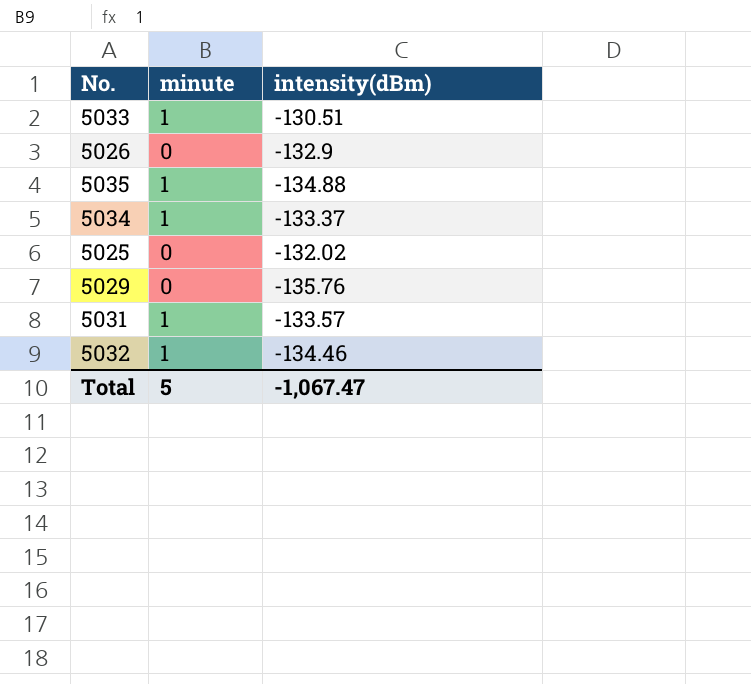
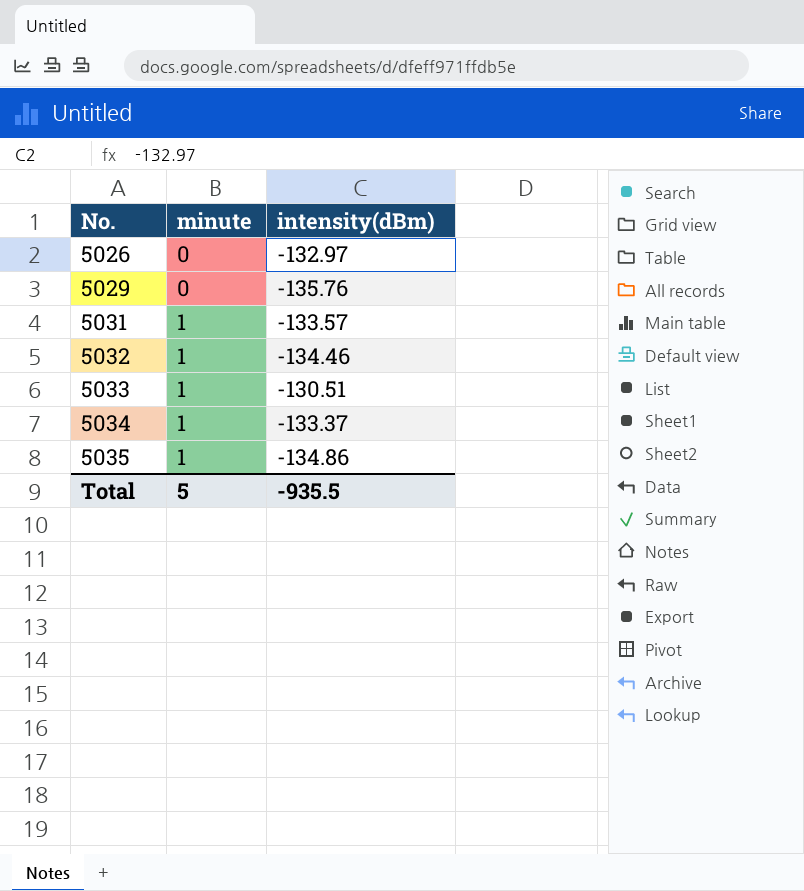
row order: none -> No. ascending
row 5025: 0 | -132.02 -> none
5026 | intensity(dBm): -132.9 -> -132.97
5035 | intensity(dBm): -134.88 -> -134.86
Total | intensity(dBm): -1,067.47 -> -935.5

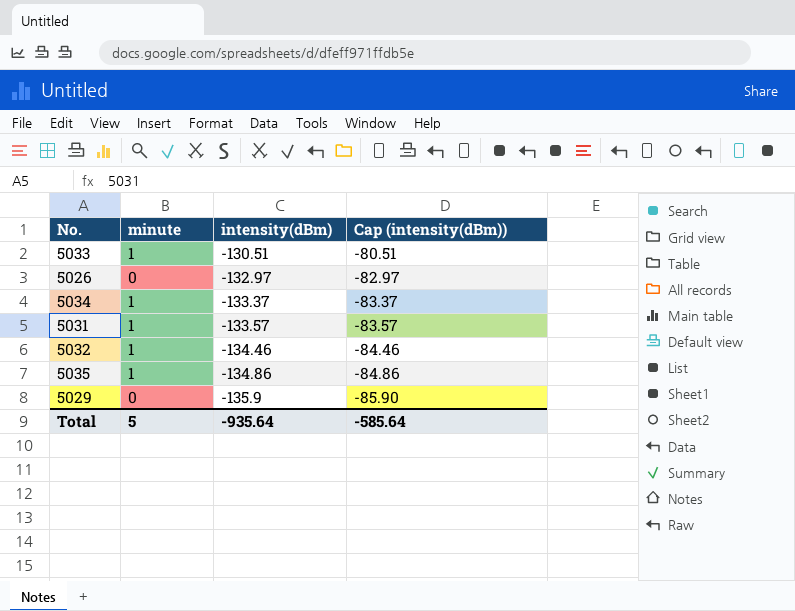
row order: No. ascending -> intensity(dBm) descending
column Cap (intensity(dBm)) | formula: none -> [intensity(dBm)] + 50
5029 | intensity(dBm): -135.76 -> -135.9
Total | intensity(dBm): -935.5 -> -935.64

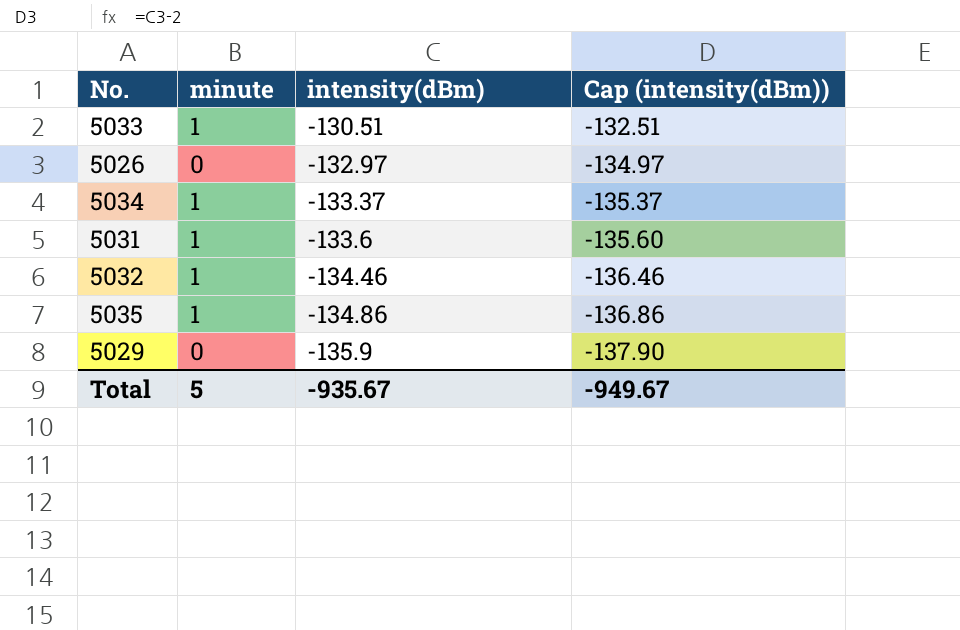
column Cap (intensity(dBm)) | formula: [intensity(dBm)] + 50 -> [intensity(dBm)] - 2
5031 | intensity(dBm): -133.57 -> -133.6
Total | intensity(dBm): -935.64 -> -935.67
Total | Cap (intensity(dBm)): -585.64 -> -949.67

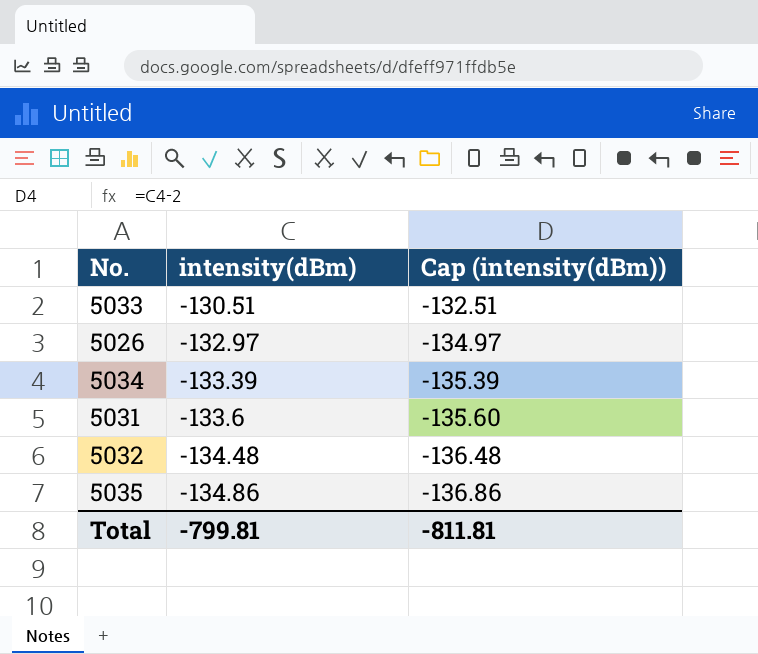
column minute | position: 2 -> none
row 5029: 0 | -135.9 | -137.90 -> none
5034 | intensity(dBm): -133.37 -> -133.39
5034 | Cap (intensity(dBm)): -135.37 -> -135.39
5032 | intensity(dBm): -134.46 -> -134.48
5032 | Cap (intensity(dBm)): -136.46 -> -136.48
Total | intensity(dBm): -935.67 -> -799.81
Total | Cap (intensity(dBm)): -949.67 -> -811.81

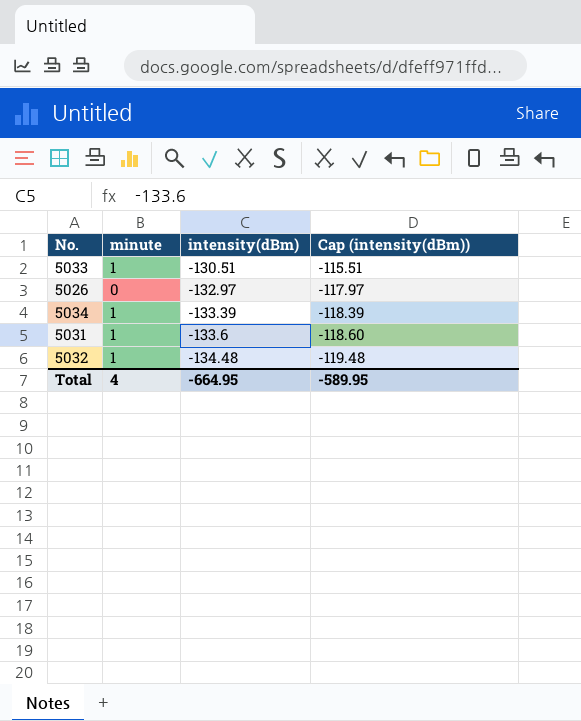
column minute | position: none -> 2
column Cap (intensity(dBm)) | formula: [intensity(dBm)] - 2 -> [intensity(dBm)] + 15
row 5035: -134.86 | -136.86 -> none
Total | intensity(dBm): -799.81 -> -664.95
Total | Cap (intensity(dBm)): -811.81 -> -589.95

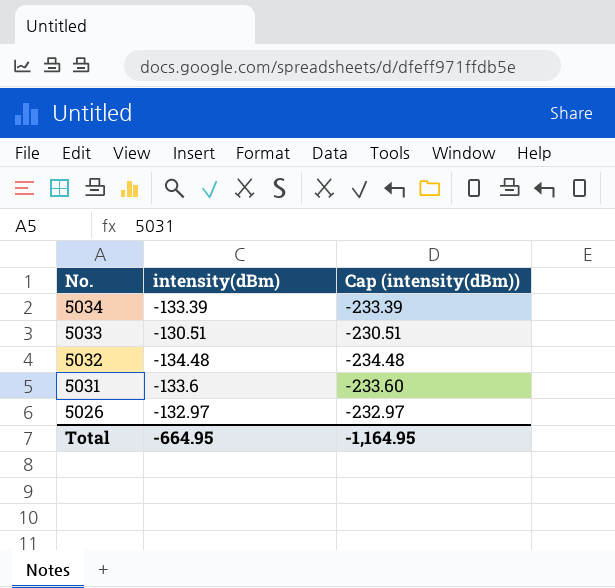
row order: intensity(dBm) descending -> No. descending
column minute | position: 2 -> none
column Cap (intensity(dBm)) | formula: [intensity(dBm)] + 15 -> [intensity(dBm)] - 100
Total | Cap (intensity(dBm)): -589.95 -> -1,164.95

